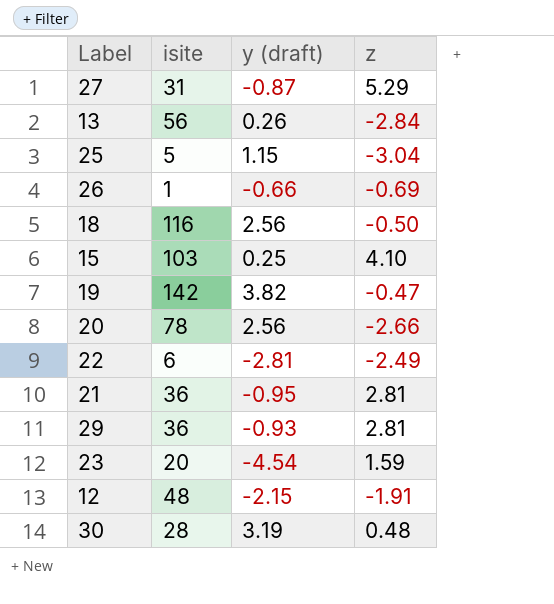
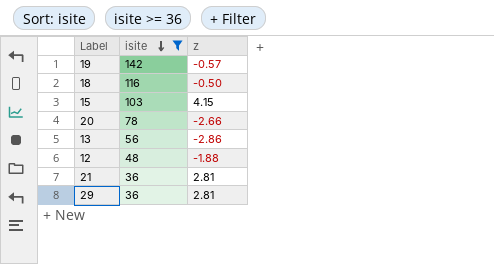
filter: none -> isite >= 36
row order: none -> isite descending
column y (draft) | position: 3 -> none
19 | z: -0.47 -> -0.57
15 | z: 4.10 -> 4.15
13 | z: -2.84 -> -2.86
12 | z: -1.91 -> -1.88

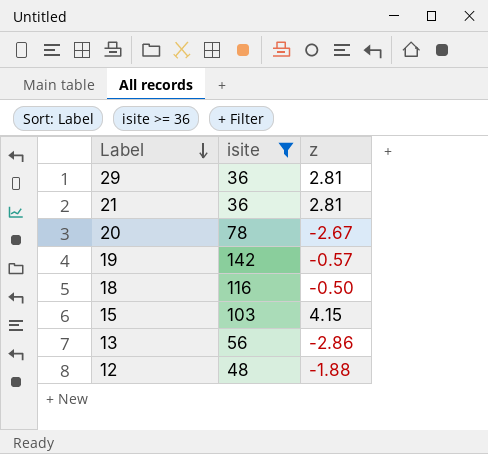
row order: isite descending -> Label descending
20 | z: -2.66 -> -2.67

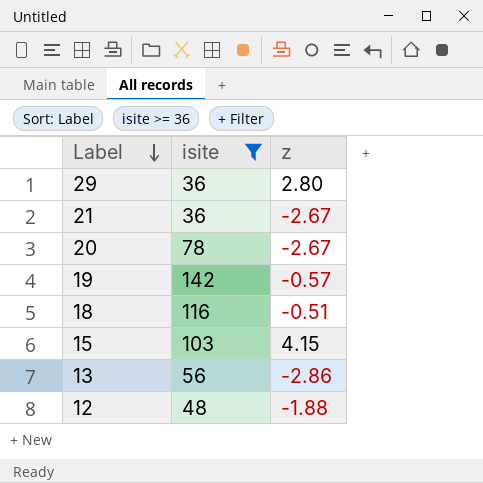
29 | z: 2.81 -> 2.80
21 | z: 2.81 -> -2.67
18 | z: -0.50 -> -0.51

